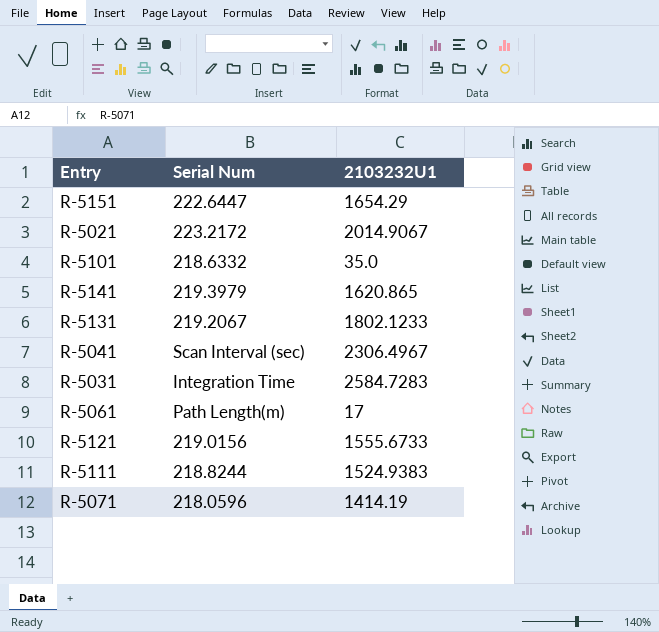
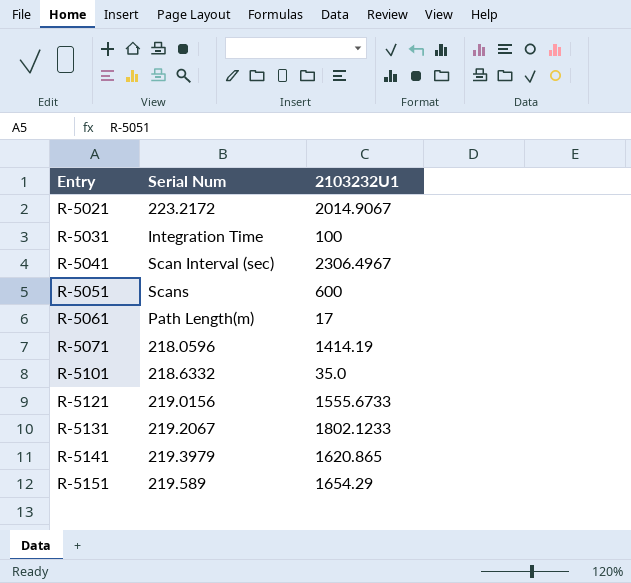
row order: none -> Entry ascending
row R-5111: 218.8244 | 1524.9383 -> none
R-5031 | 2103232U1: 2584.7283 -> 100
row R-5051: none -> Scans | 600
R-5151 | Serial Num: 222.6447 -> 219.589

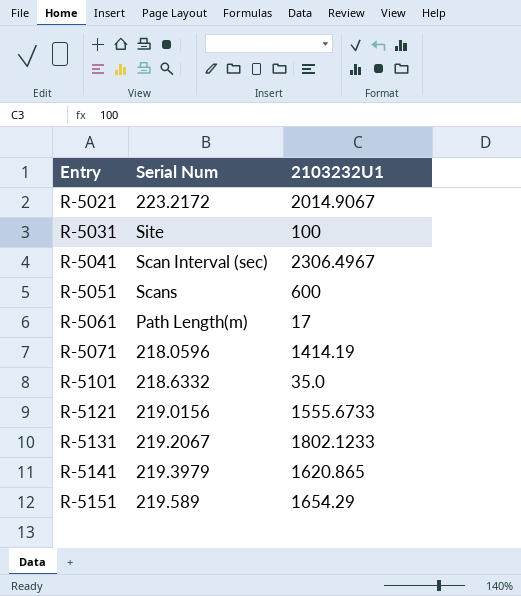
R-5031 | Serial Num: Integration Time -> Site

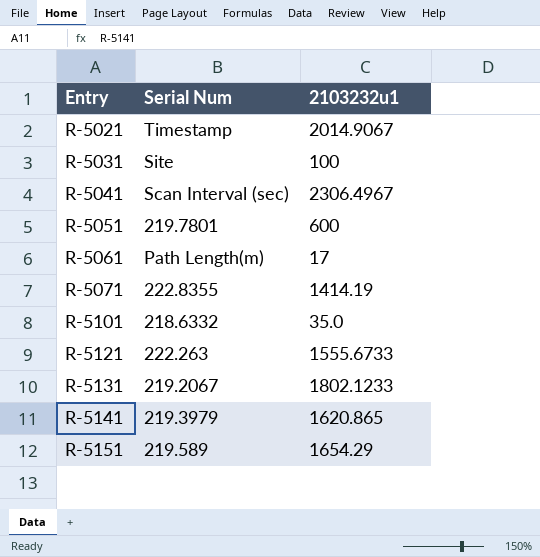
column name: 2103232U1 -> 2103232u1
R-5021 | Serial Num: 223.2172 -> Timestamp
R-5051 | Serial Num: Scans -> 219.7801
R-5071 | Serial Num: 218.0596 -> 222.8355
R-5121 | Serial Num: 219.0156 -> 222.263

